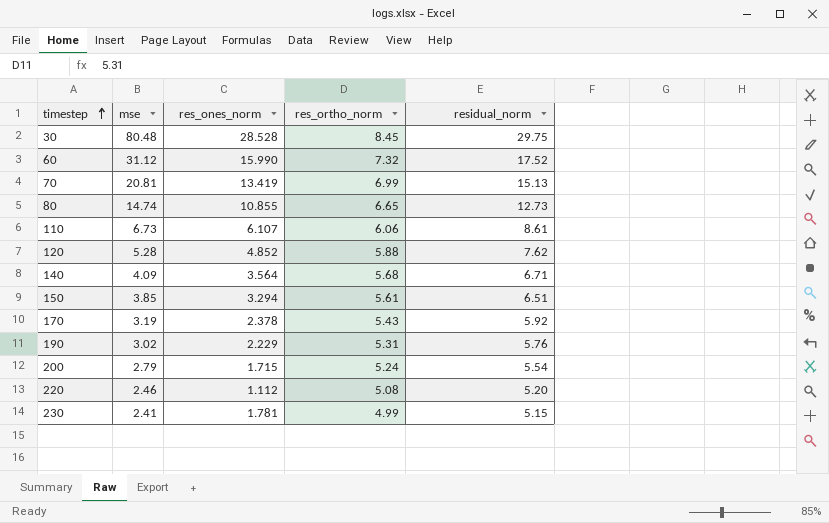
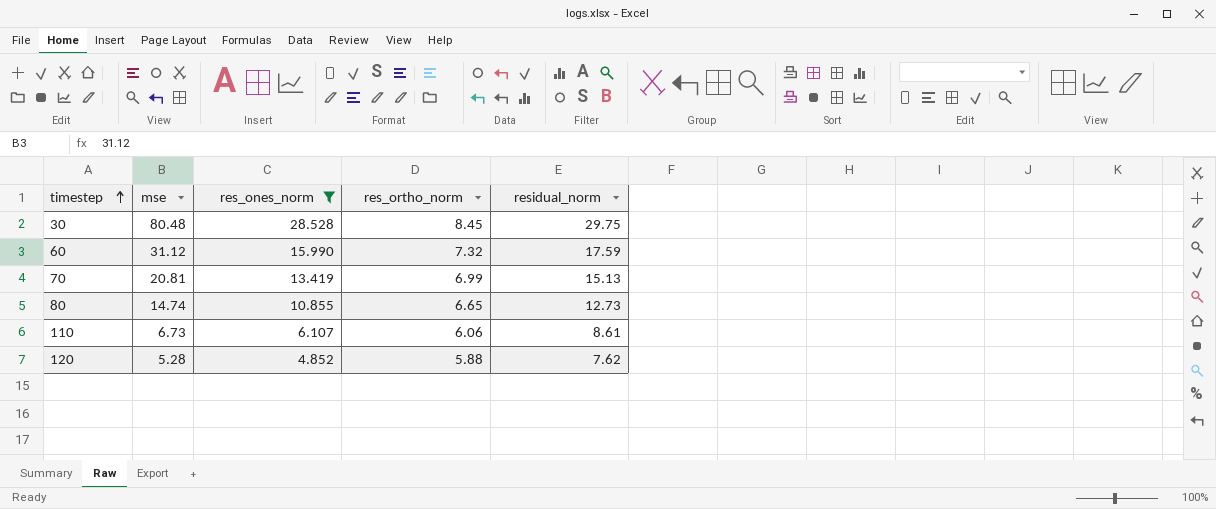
filter: none -> res_ones_norm >= 4.852
60 | residual_norm: 17.52 -> 17.59

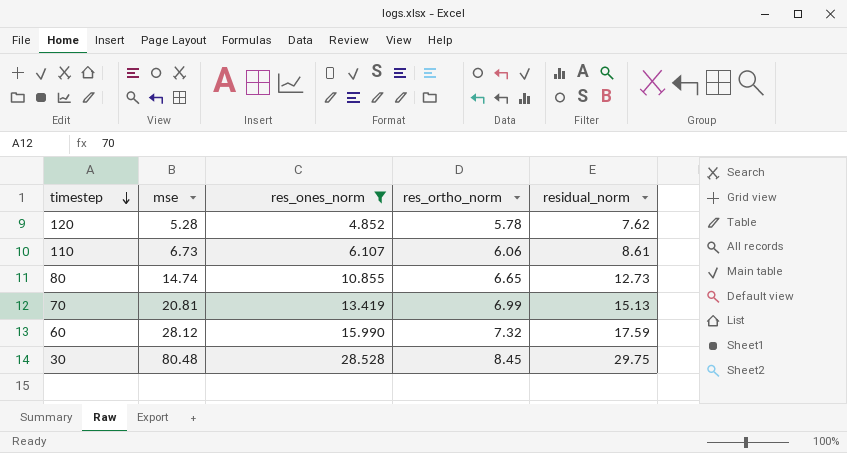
row order: timestep ascending -> timestep descending
120 | res_ortho_norm: 5.88 -> 5.78
60 | mse: 31.12 -> 28.12

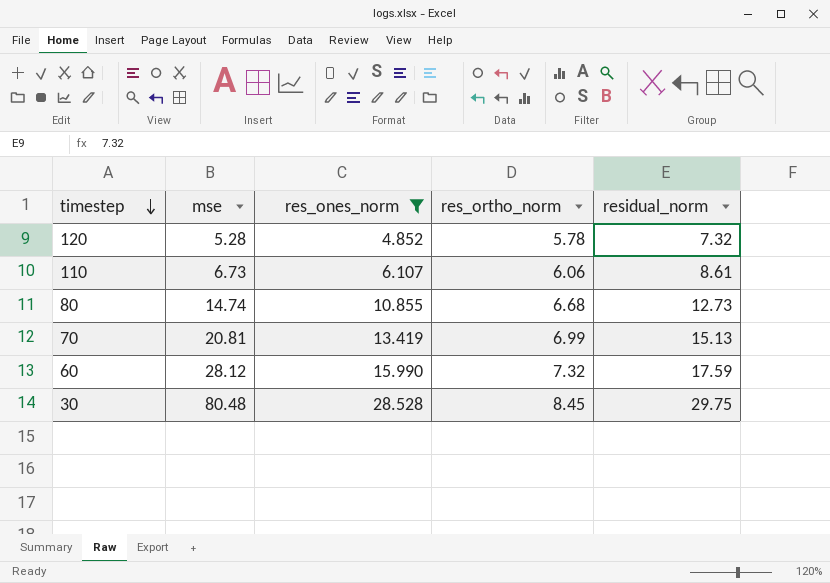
120 | residual_norm: 7.62 -> 7.32
80 | res_ortho_norm: 6.65 -> 6.68

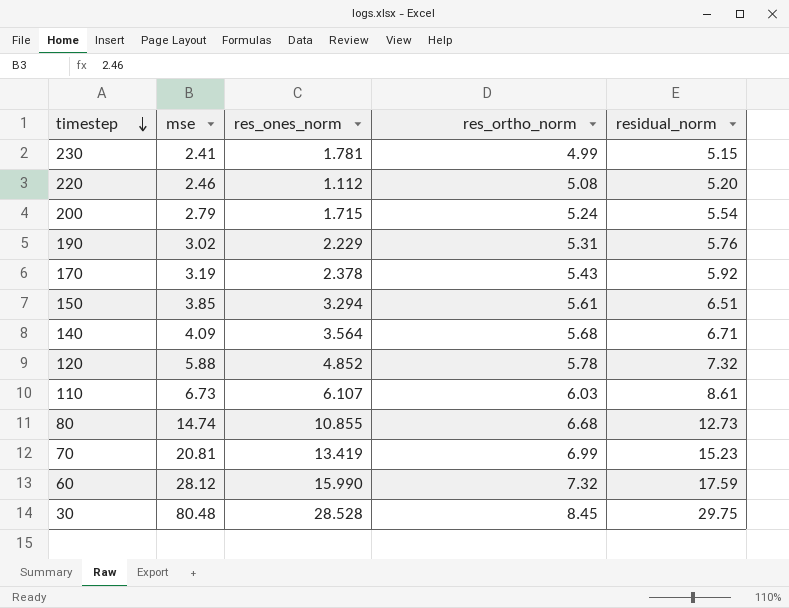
filter: res_ones_norm >= 4.852 -> none
120 | mse: 5.28 -> 5.88
110 | res_ortho_norm: 6.06 -> 6.03
70 | residual_norm: 15.13 -> 15.23

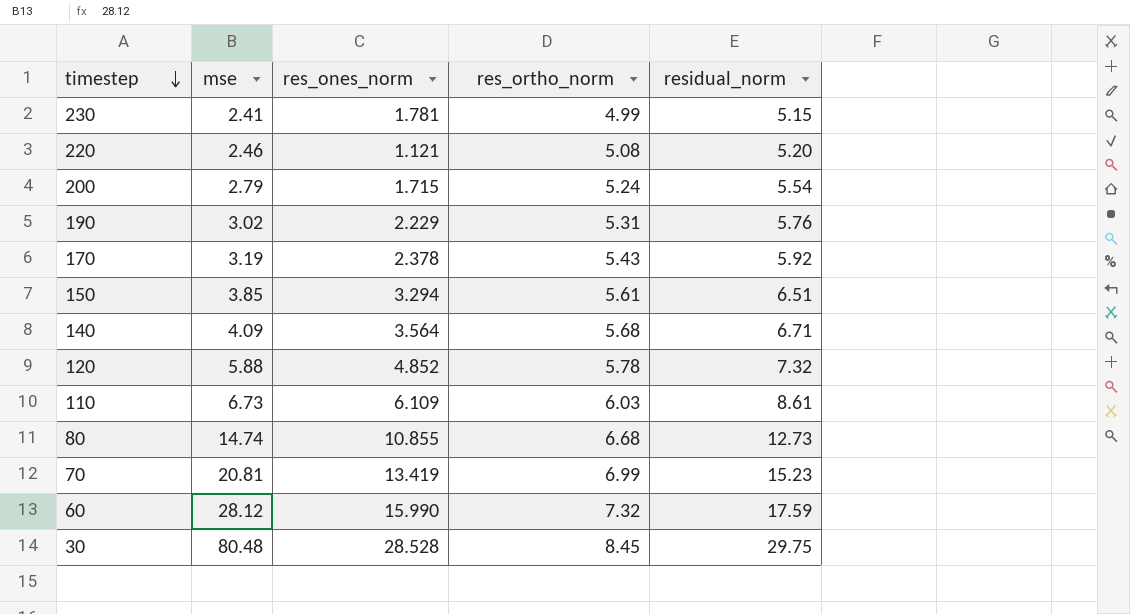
220 | res_ones_norm: 1.112 -> 1.121
110 | res_ones_norm: 6.107 -> 6.109

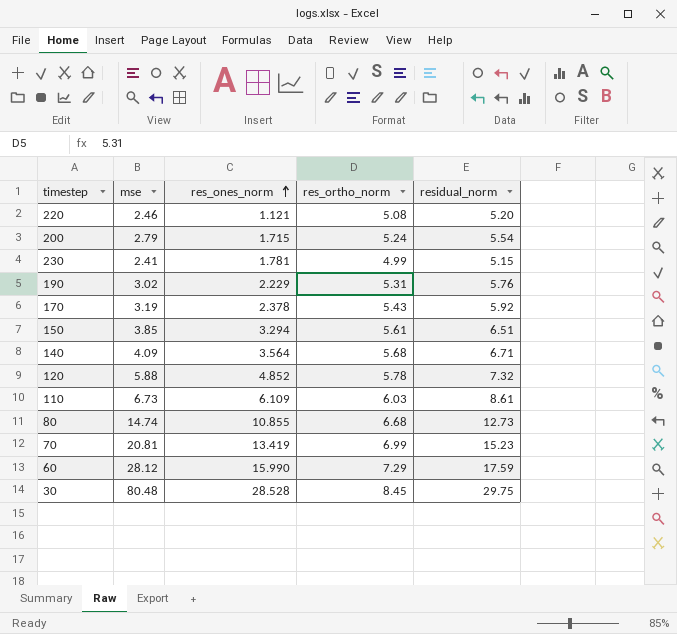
row order: timestep descending -> res_ones_norm ascending
60 | res_ortho_norm: 7.32 -> 7.29

